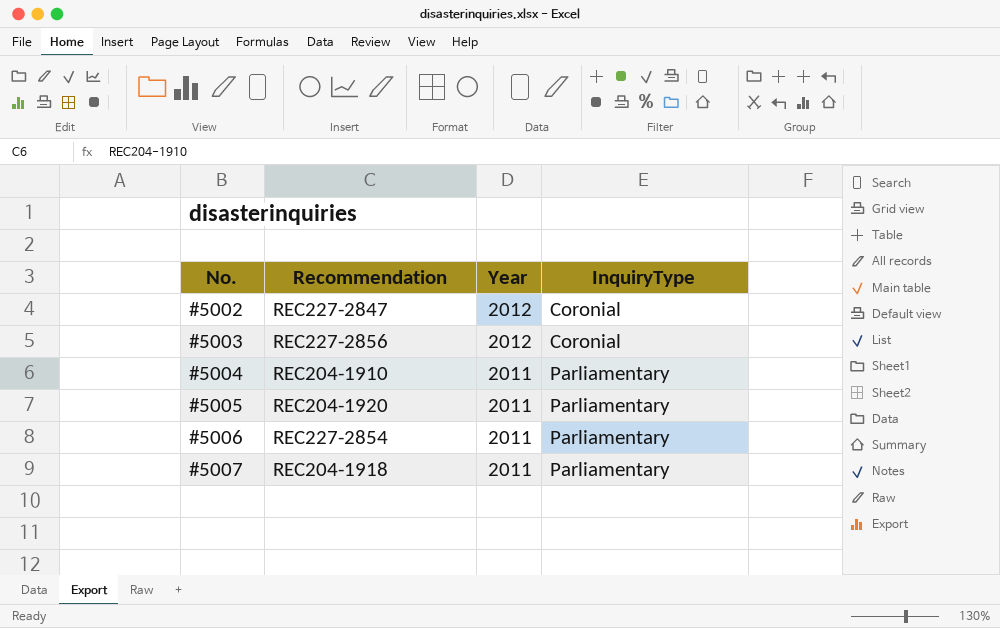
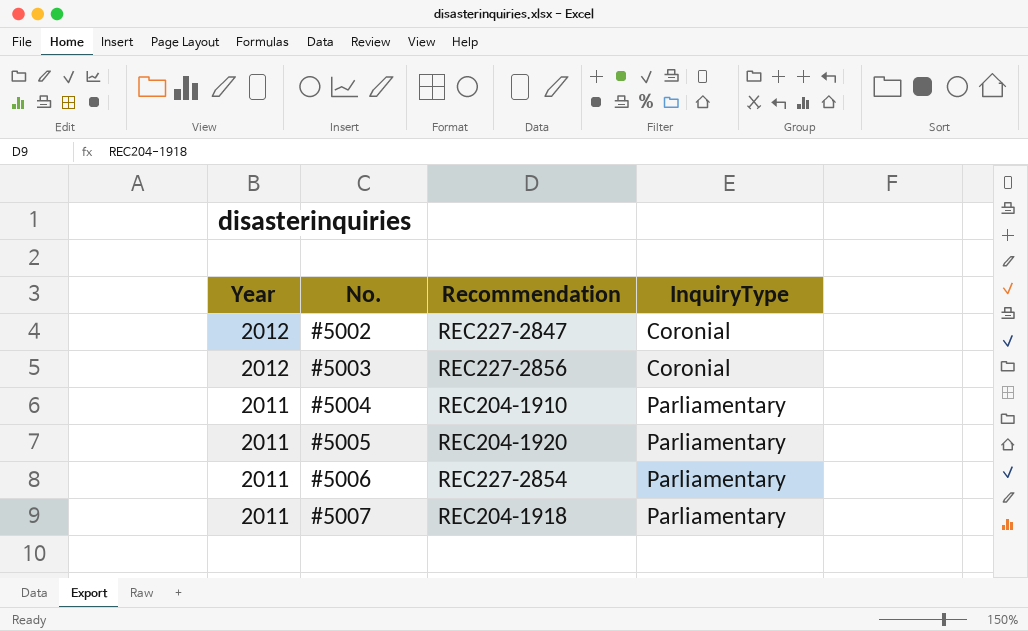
column Year | position: 3 -> 1

